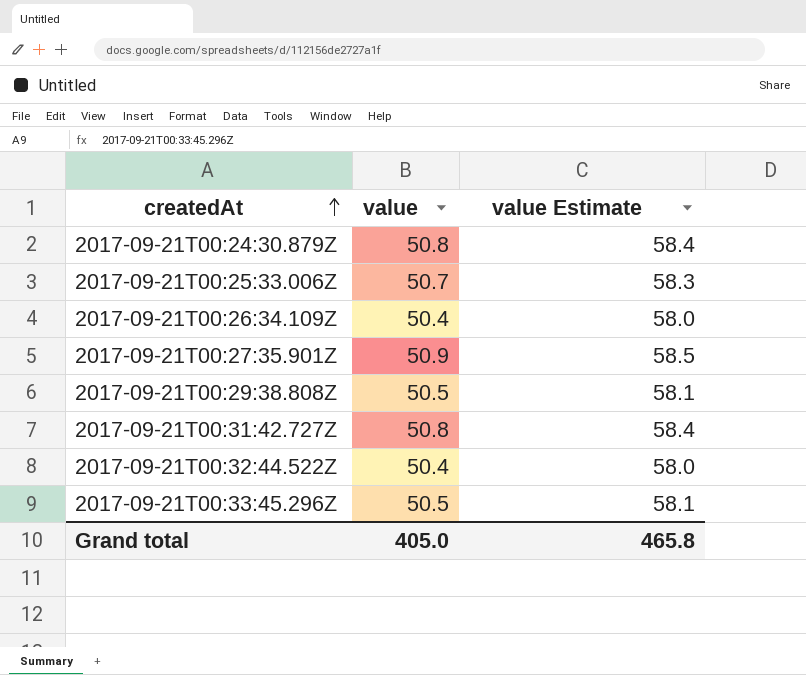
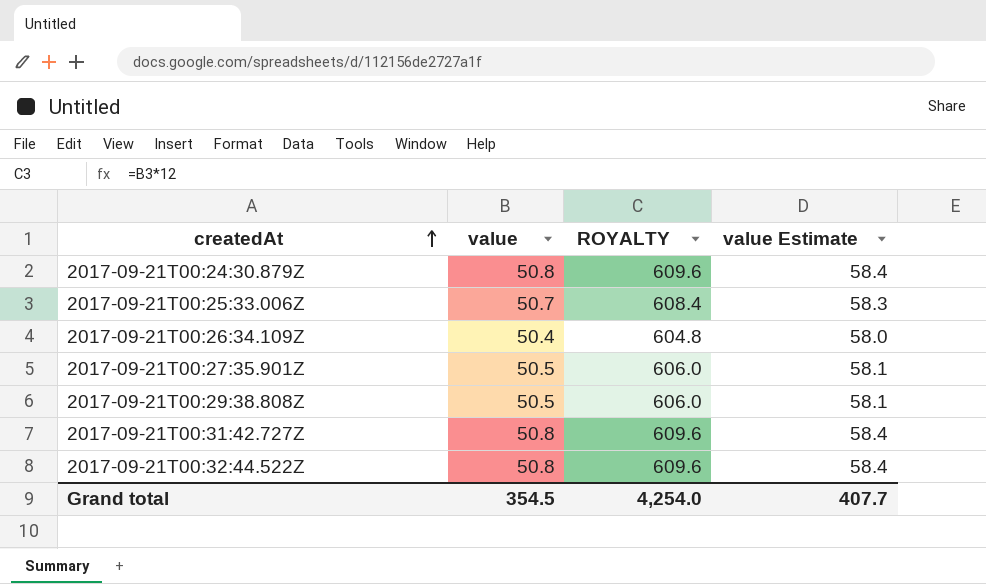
column ROYALTY | formula: none -> [value] * 12
row 2017-09-21T00:33:45.296Z: 50.5 | 58.1 -> none
2017-09-21T00:27:35.901Z | value: 50.9 -> 50.5
2017-09-21T00:27:35.901Z | value Estimate: 58.5 -> 58.1
2017-09-21T00:32:44.522Z | value: 50.4 -> 50.8
2017-09-21T00:32:44.522Z | value Estimate: 58.0 -> 58.4
Grand total | value: 405.0 -> 354.5
Grand total | value Estimate: 465.8 -> 407.7

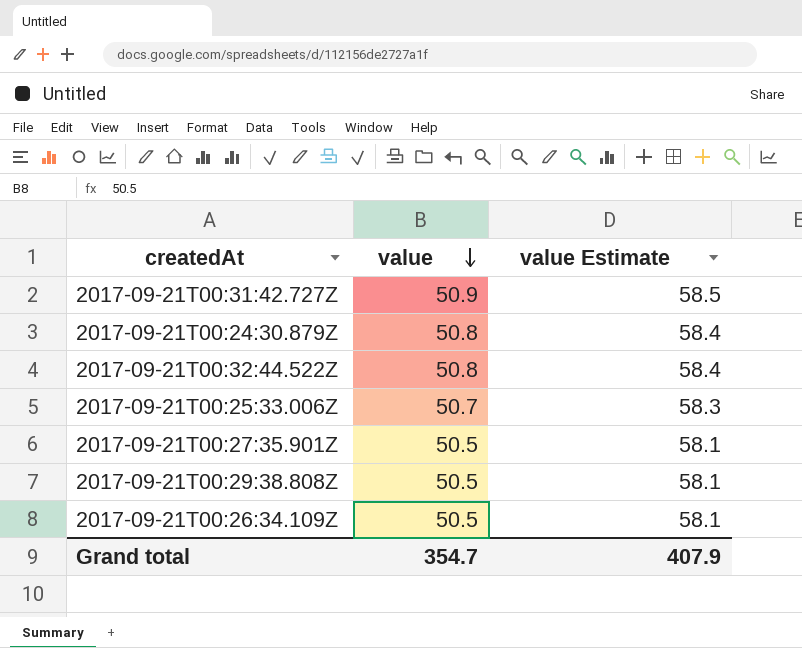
row order: createdAt ascending -> value descending
column ROYALTY | formula: [value] * 12 -> none
2017-09-21T00:31:42.727Z | value: 50.8 -> 50.9
2017-09-21T00:31:42.727Z | value Estimate: 58.4 -> 58.5
2017-09-21T00:26:34.109Z | value: 50.4 -> 50.5
2017-09-21T00:26:34.109Z | value Estimate: 58.0 -> 58.1
Grand total | value: 354.5 -> 354.7
Grand total | value Estimate: 407.7 -> 407.9

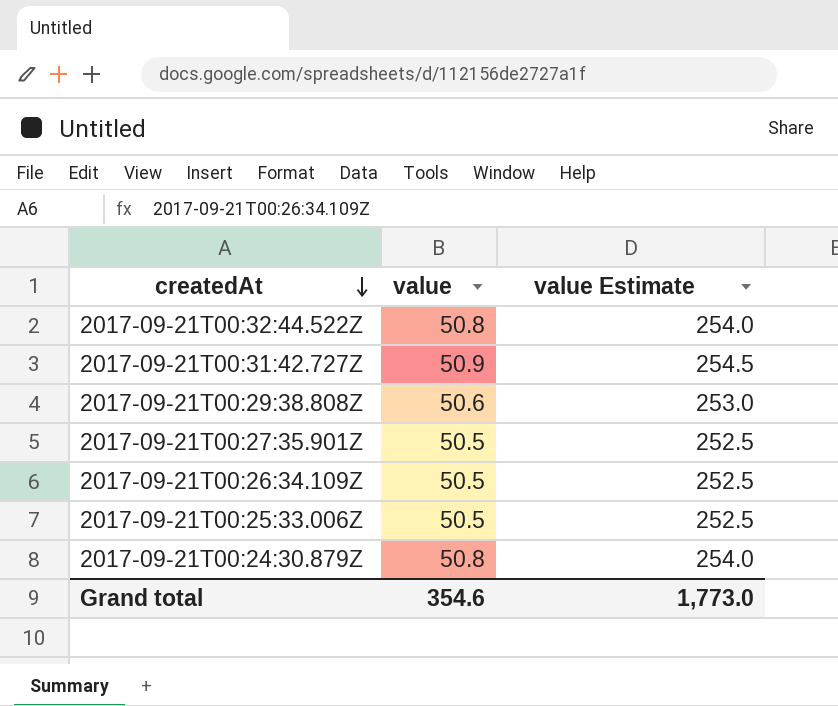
row order: value descending -> createdAt descending
column value Estimate | formula: [value] * 1.15 -> [value] * 5
2017-09-21T00:29:38.808Z | value: 50.5 -> 50.6
2017-09-21T00:25:33.006Z | value: 50.7 -> 50.5
Grand total | value: 354.7 -> 354.6
Grand total | value Estimate: 407.9 -> 1,773.0

